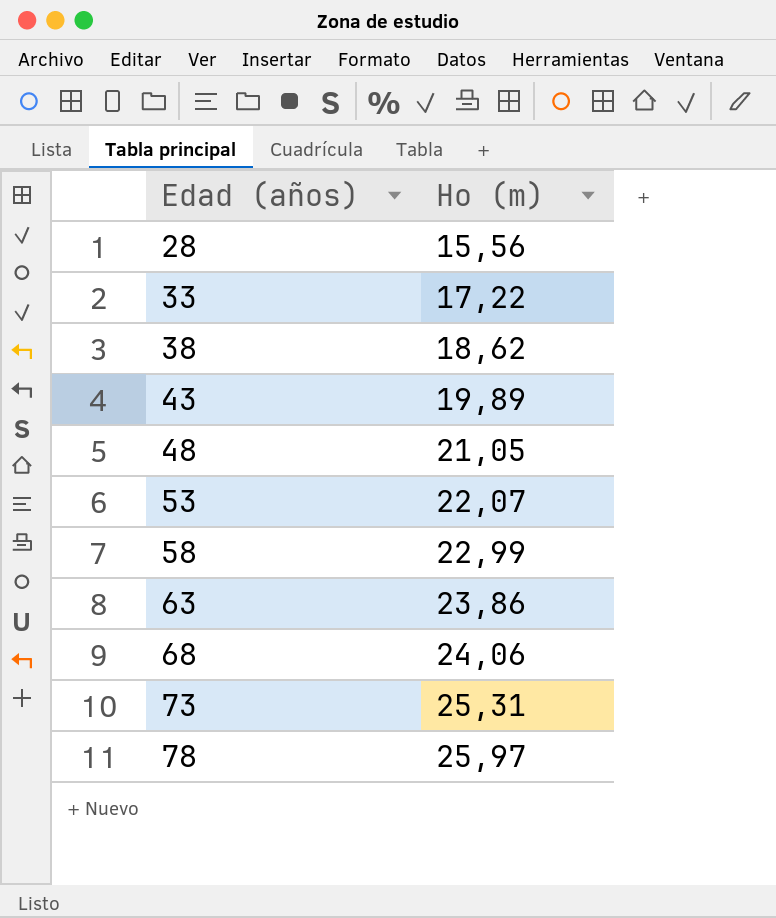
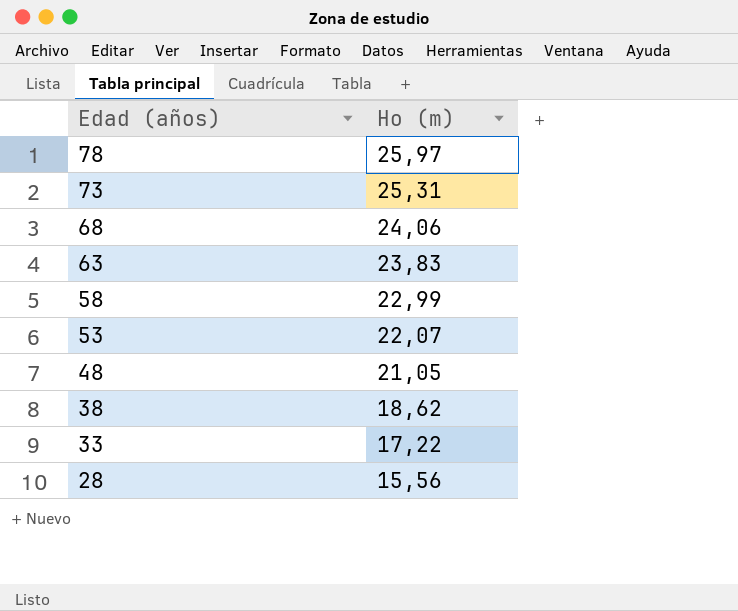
row order: Edad (años) ascending -> Edad (años) descending
row 43: 19,89 -> none
63 | Ho (m): 23,86 -> 23,83

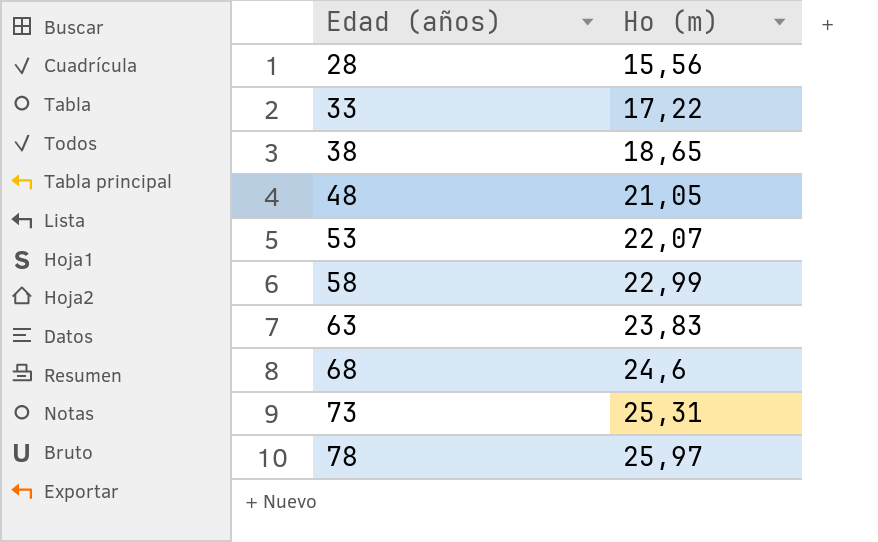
row order: Edad (años) descending -> Edad (años) ascending
38 | Ho (m): 18,62 -> 18,65
68 | Ho (m): 24,06 -> 24,6

